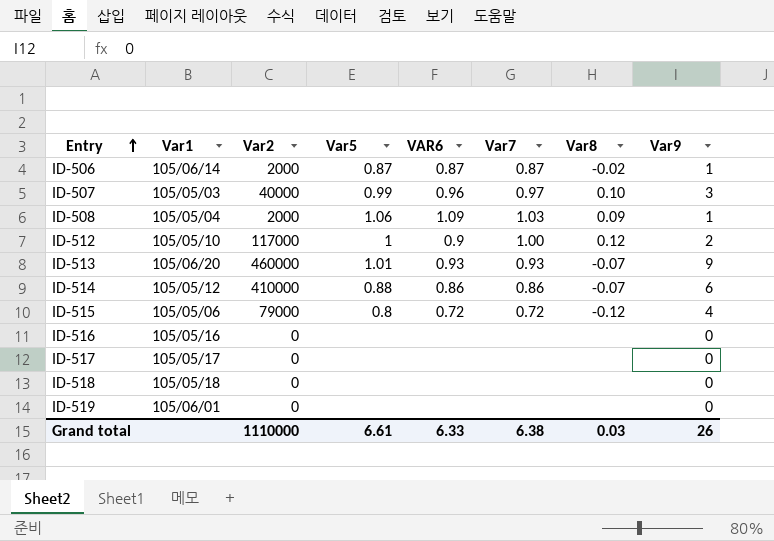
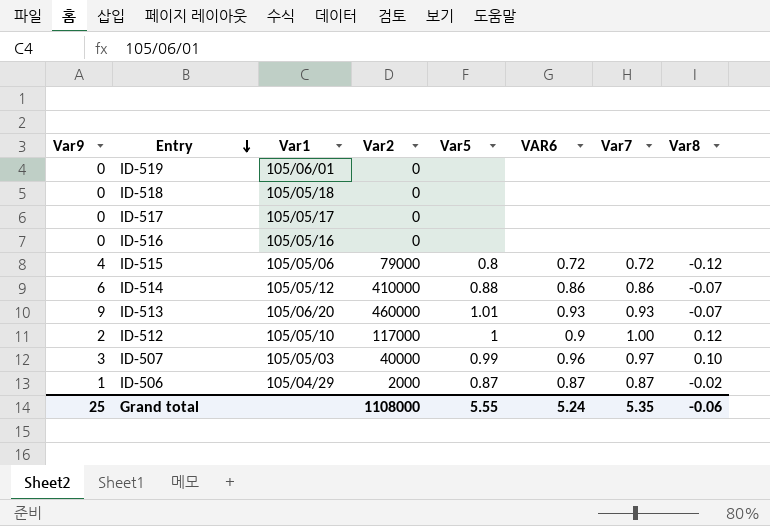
row order: Entry ascending -> Entry descending
column Var9 | position: 8 -> 1
row ID-508: 105/05/04 | 2000 | 1.06 | 1.09 | 1.03 | 0.09 | 1 -> none
ID-506 | Var1: 105/06/14 -> 105/04/29
Grand total | Var9: 26 -> 25
Grand total | Var2: 1110000 -> 1108000
Grand total | Var5: 6.61 -> 5.55
Grand total | VAR6: 6.33 -> 5.24
Grand total | Var7: 6.38 -> 5.35
Grand total | Var8: 0.03 -> -0.06

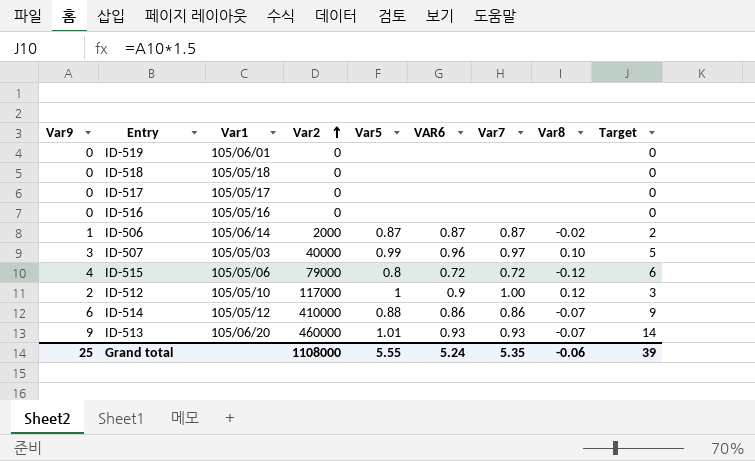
row order: Entry descending -> Var2 ascending
column Target | formula: none -> [Var9] * 1.5
ID-506 | Var1: 105/04/29 -> 105/06/14

